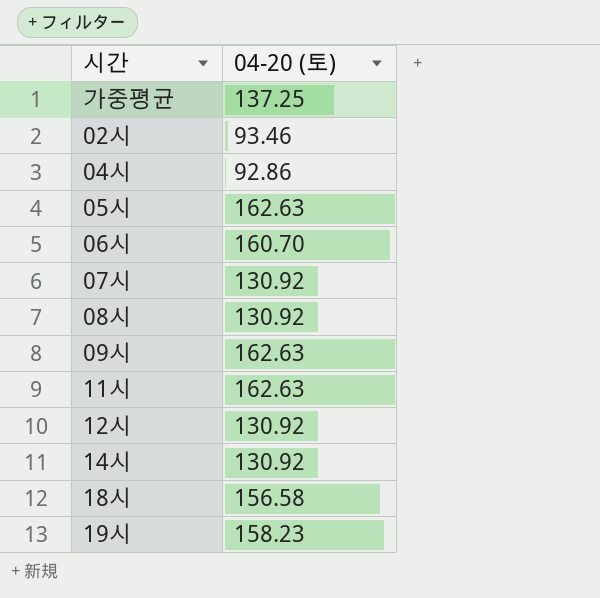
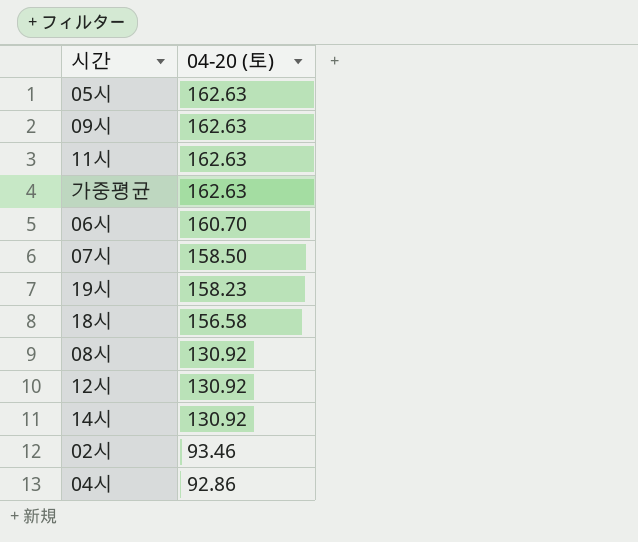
row order: none -> 04-20 (토) descending
가중평균 | 04-20 (토): 137.25 -> 162.63
07시 | 04-20 (토): 130.92 -> 158.50

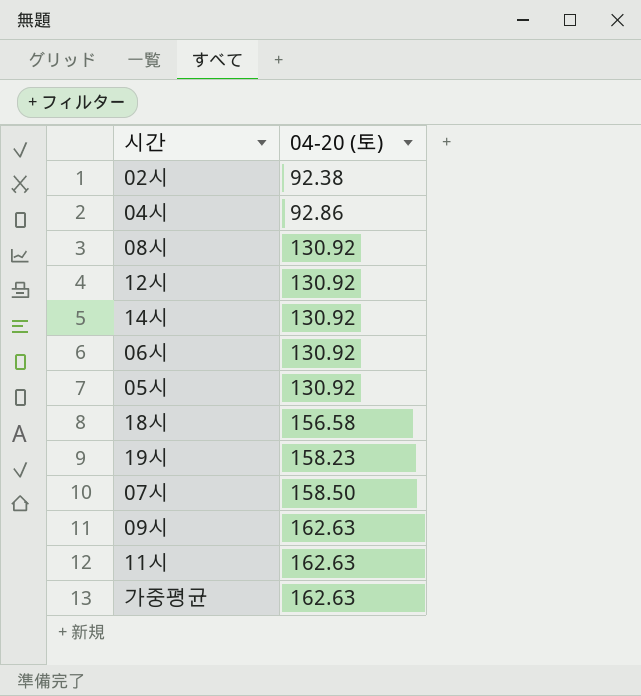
row order: 04-20 (토) descending -> 04-20 (토) ascending
02시 | 04-20 (토): 93.46 -> 92.38
06시 | 04-20 (토): 160.70 -> 130.92
05시 | 04-20 (토): 162.63 -> 130.92

